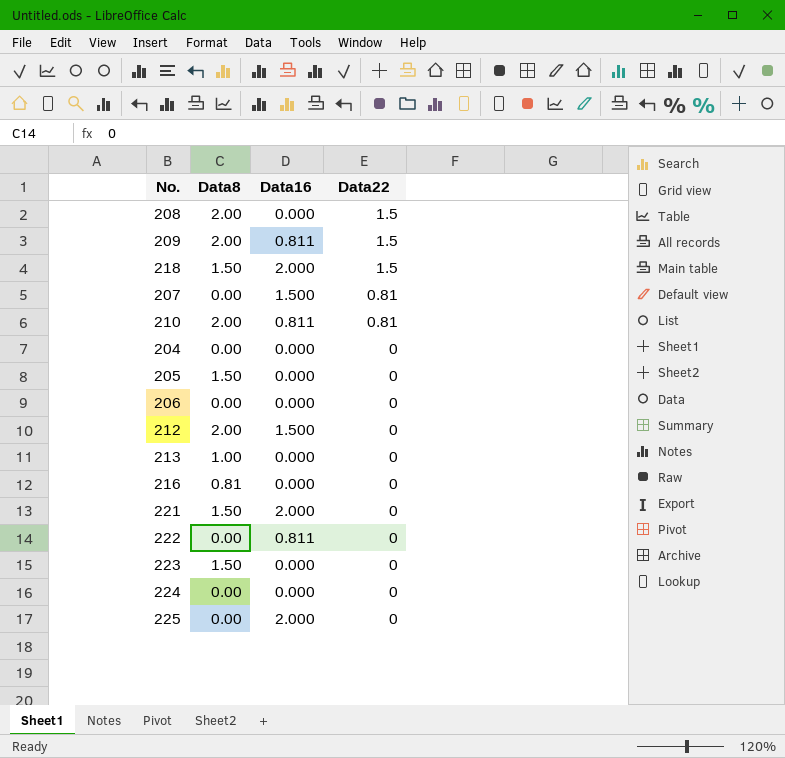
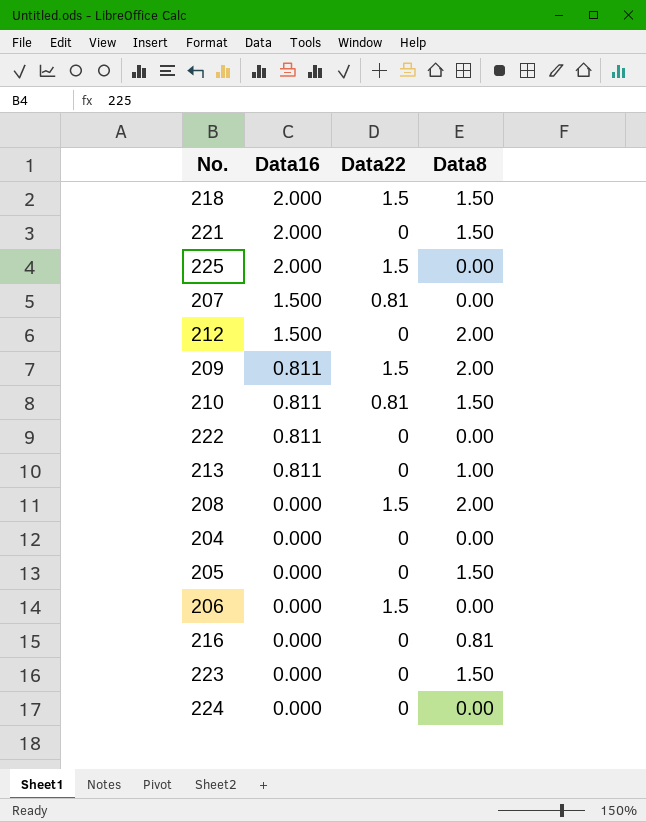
row order: Data22 descending -> Data16 descending
column Data8 | position: 2 -> 4
225 | Data22: 0 -> 1.5
210 | Data8: 2.00 -> 1.50
213 | Data16: 0.000 -> 0.811
206 | Data22: 0 -> 1.5

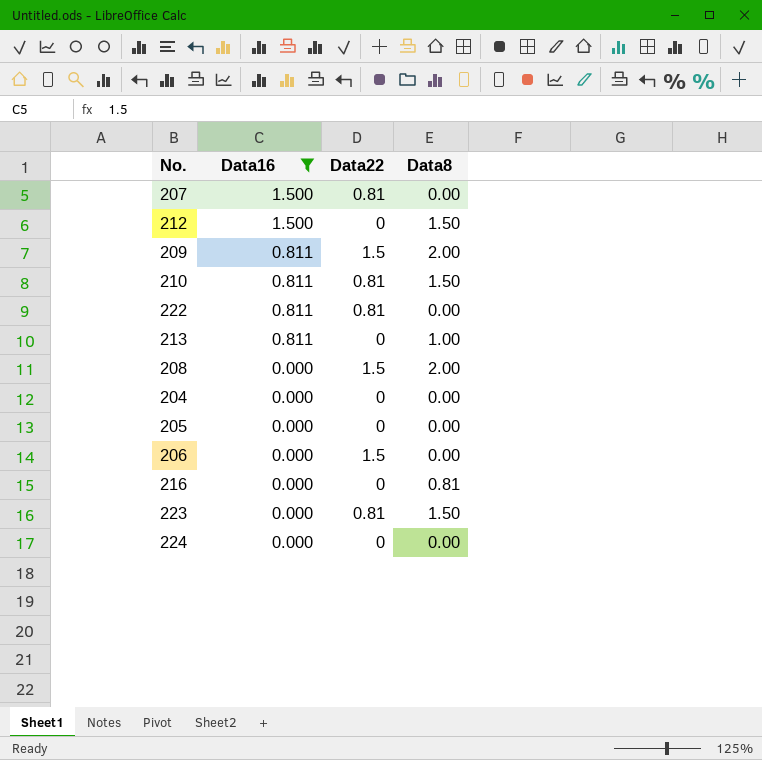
filter: none -> Data16 != 2.000
212 | Data8: 2.00 -> 1.50
222 | Data22: 0 -> 0.81
205 | Data8: 1.50 -> 0.00
223 | Data22: 0 -> 0.81

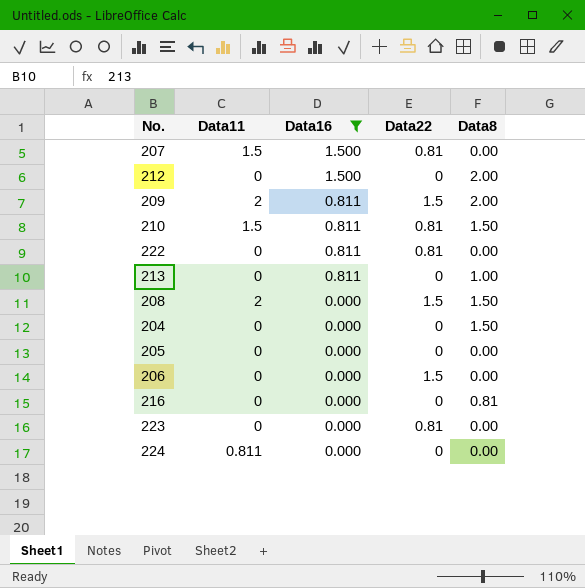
column Data11 | position: none -> 2
212 | Data8: 1.50 -> 2.00
208 | Data8: 2.00 -> 1.50
204 | Data8: 0.00 -> 1.50
223 | Data8: 1.50 -> 0.00

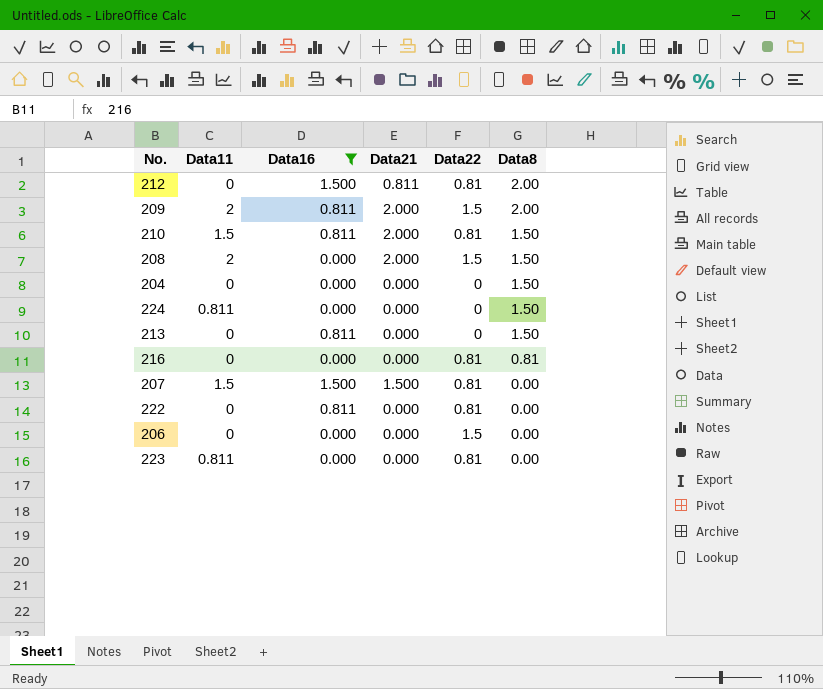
row order: Data16 descending -> Data8 descending
column Data21 | position: none -> 4
row 205: 0 | 0.000 | 0 | 0.00 -> none
212 | Data22: 0 -> 0.81
224 | Data8: 0.00 -> 1.50
213 | Data8: 1.00 -> 1.50
216 | Data22: 0 -> 0.81
223 | Data11: 0 -> 0.811

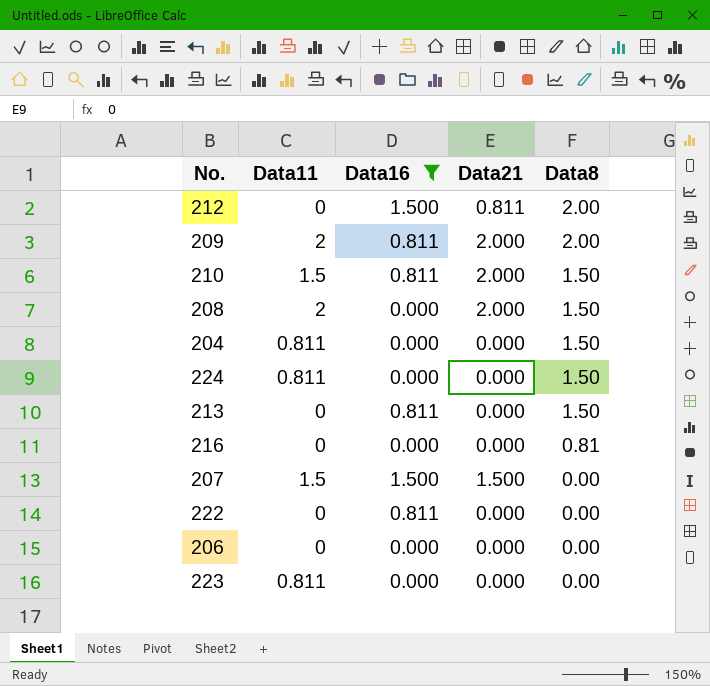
column Data22 | position: 5 -> none
204 | Data11: 0 -> 0.811

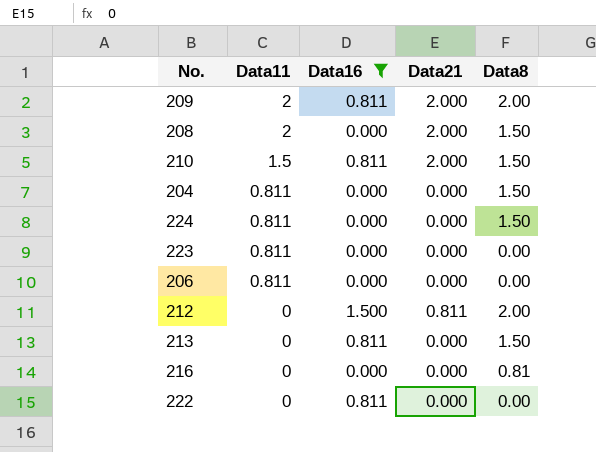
row order: Data8 descending -> Data11 descending
row 207: 1.5 | 1.500 | 1.500 | 0.00 -> none
206 | Data11: 0 -> 0.811

